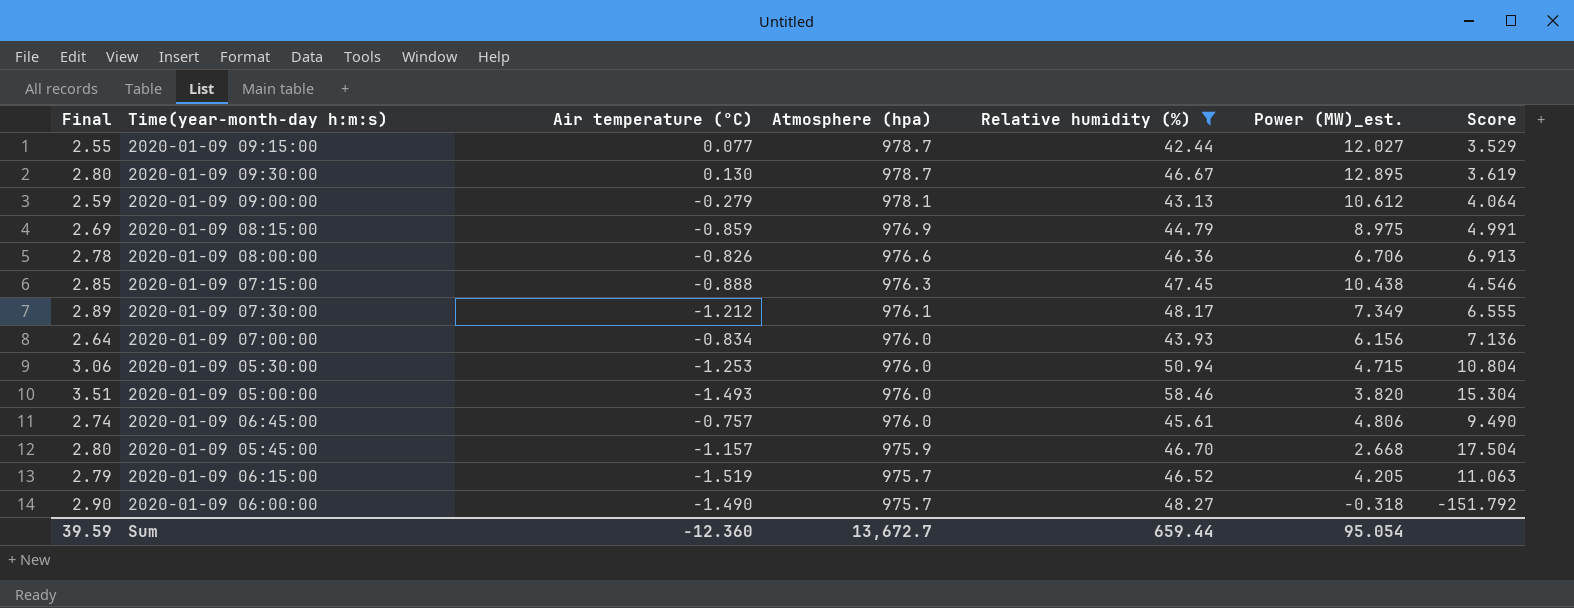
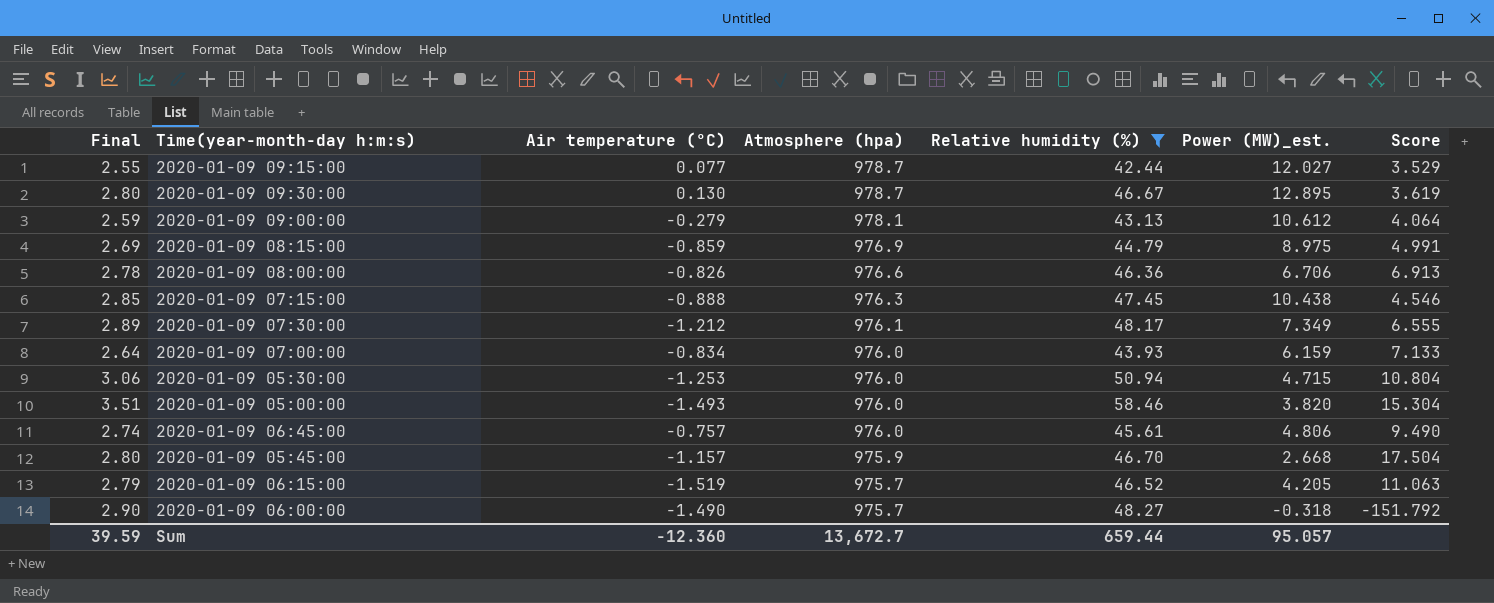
2020-01-09 07:00:00 | Power (MW)_est.: 6.156 -> 6.159
2020-01-09 07:00:00 | Score: 7.136 -> 7.133
Sum | Power (MW)_est.: 95.054 -> 95.057

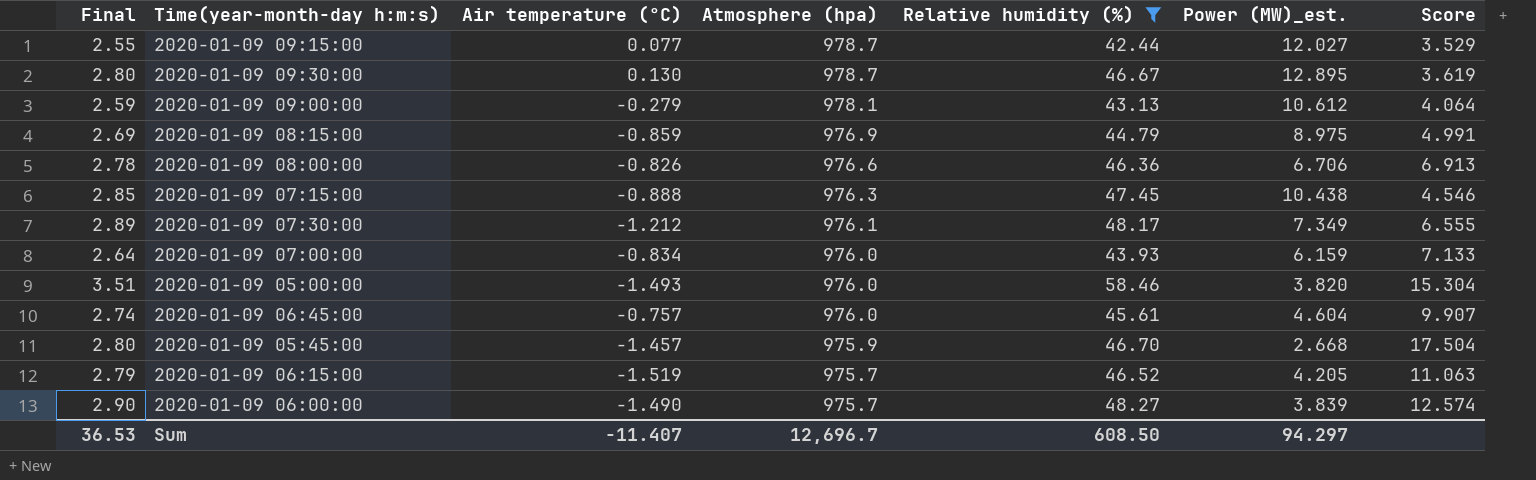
row 2020-01-09 05:30:00: 3.06 | -1.253 | 976.0 | 50.94 | 4.715 | 10.804 -> none
2020-01-09 06:45:00 | Power (MW)_est.: 4.806 -> 4.604
2020-01-09 06:45:00 | Score: 9.490 -> 9.907
2020-01-09 05:45:00 | Air temperature (°C): -1.157 -> -1.457
2020-01-09 06:00:00 | Power (MW)_est.: -0.318 -> 3.839
2020-01-09 06:00:00 | Score: -151.792 -> 12.574
Sum | Final: 39.59 -> 36.53
Sum | Air temperature (°C): -12.360 -> -11.407
Sum | Atmosphere (hpa): 13,672.7 -> 12,696.7
Sum | Relative humidity (%): 659.44 -> 608.50
Sum | Power (MW)_est.: 95.057 -> 94.297

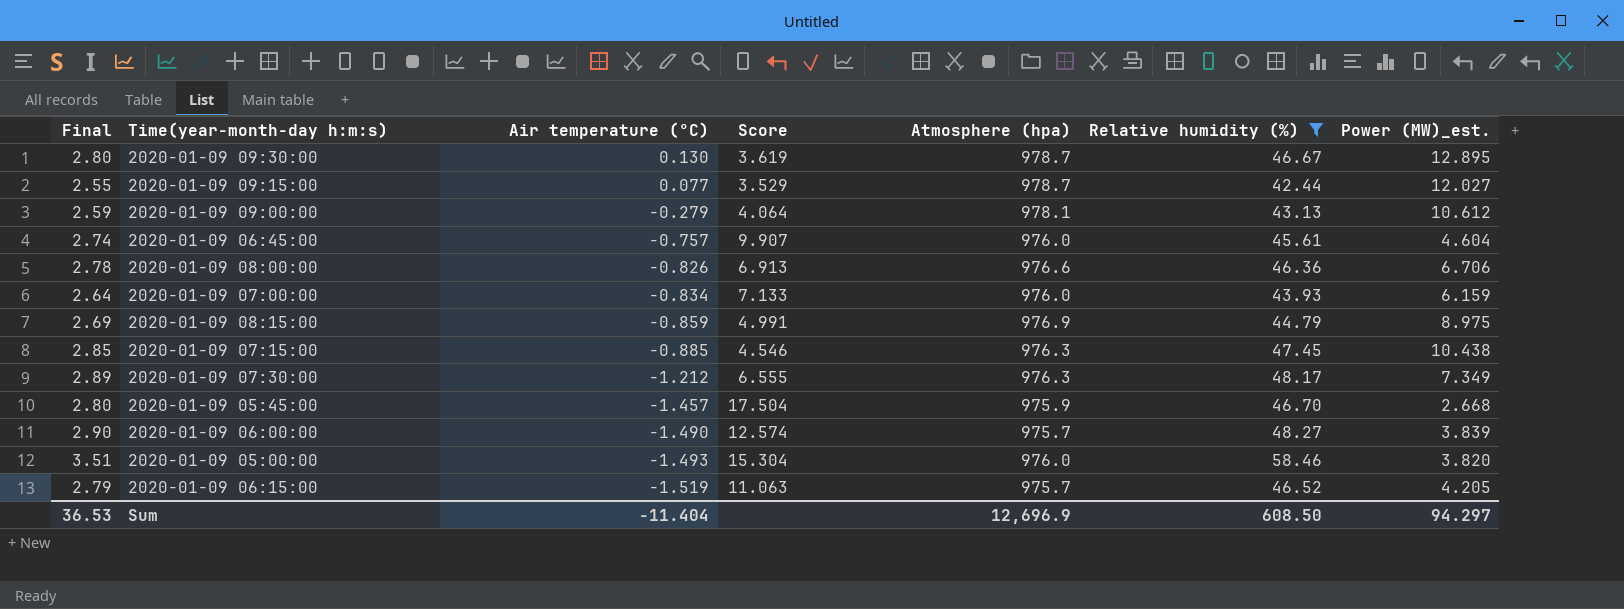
row order: Atmosphere (hpa) descending -> Air temperature (°C) descending
column Score | position: 7 -> 4
2020-01-09 07:15:00 | Air temperature (°C): -0.888 -> -0.885
2020-01-09 07:30:00 | Atmosphere (hpa): 976.1 -> 976.3
Sum | Air temperature (°C): -11.407 -> -11.404
Sum | Atmosphere (hpa): 12,696.7 -> 12,696.9

